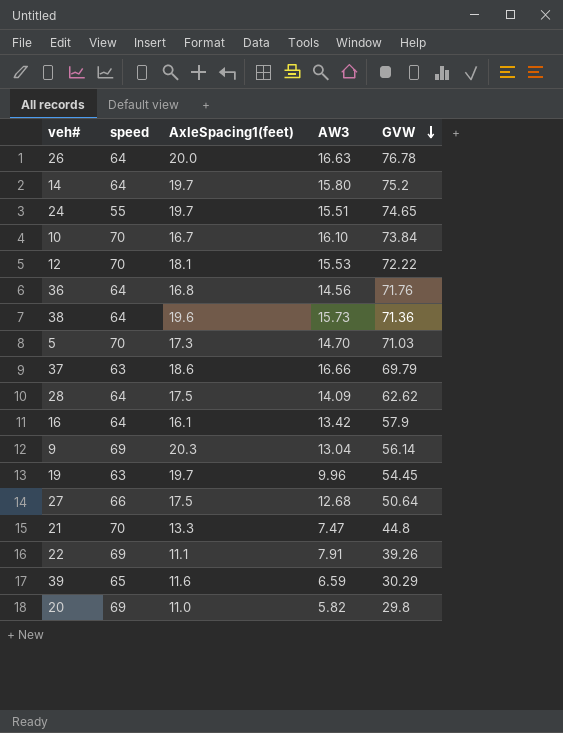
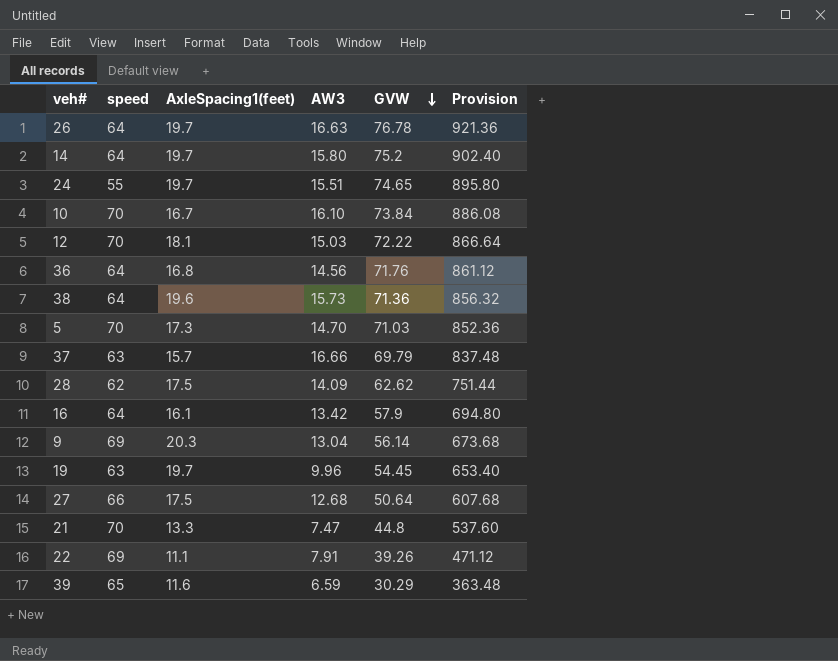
column Provision | formula: none -> [GVW] * 12
row 20: 69 | 11.0 | 5.82 | 29.8 -> none
26 | AxleSpacing1(feet): 20.0 -> 19.7
12 | AW3: 15.53 -> 15.03
37 | AxleSpacing1(feet): 18.6 -> 15.7
28 | speed: 64 -> 62

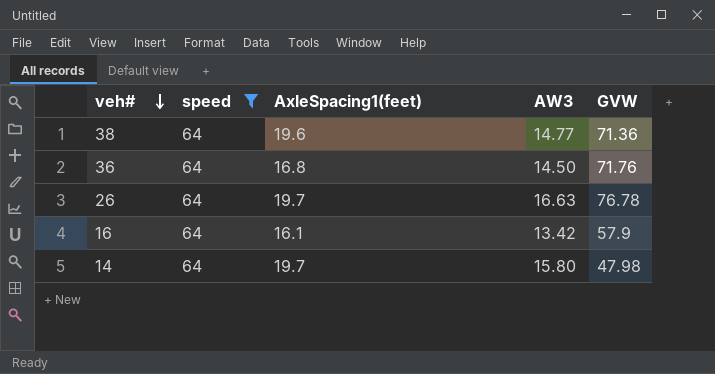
filter: none -> speed = 64
row order: GVW descending -> veh# descending
column Provision | formula: [GVW] * 12 -> none
38 | AW3: 15.73 -> 14.77
36 | AW3: 14.56 -> 14.50
14 | GVW: 75.2 -> 47.98

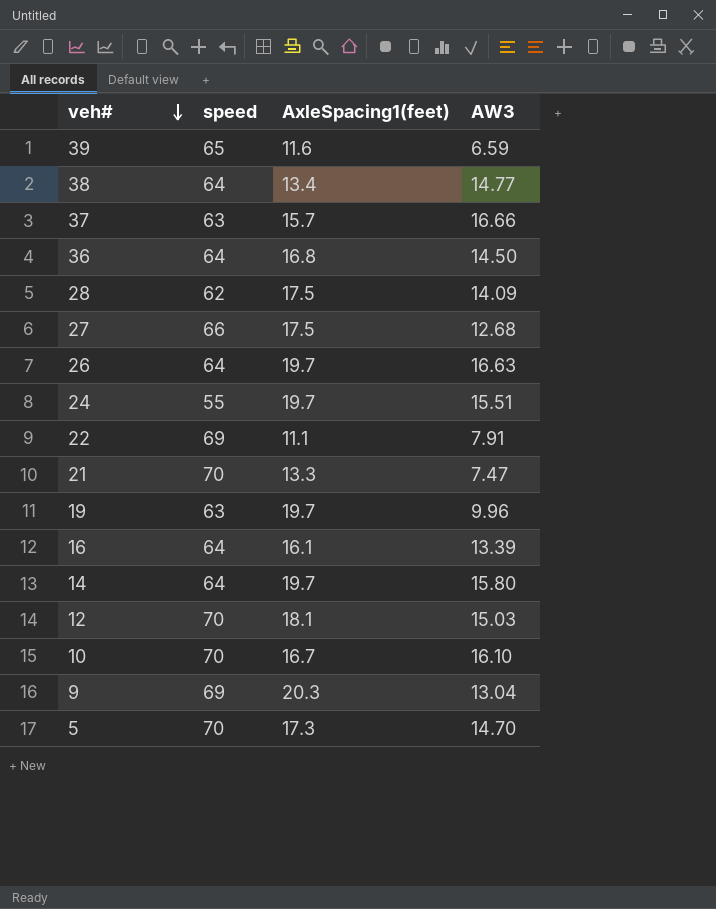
filter: speed = 64 -> none
column GVW | position: 5 -> none
38 | AxleSpacing1(feet): 19.6 -> 13.4
16 | AW3: 13.42 -> 13.39

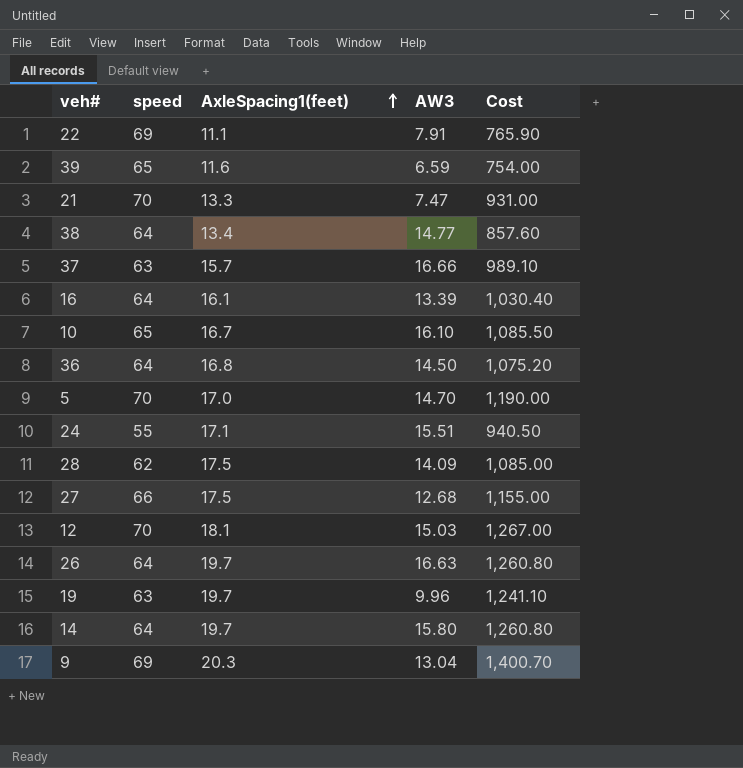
row order: veh# descending -> AxleSpacing1(feet) ascending
column Cost | formula: none -> [speed] * [AxleSpacing1(feet)]
10 | speed: 70 -> 65
5 | AxleSpacing1(feet): 17.3 -> 17.0
24 | AxleSpacing1(feet): 19.7 -> 17.1

